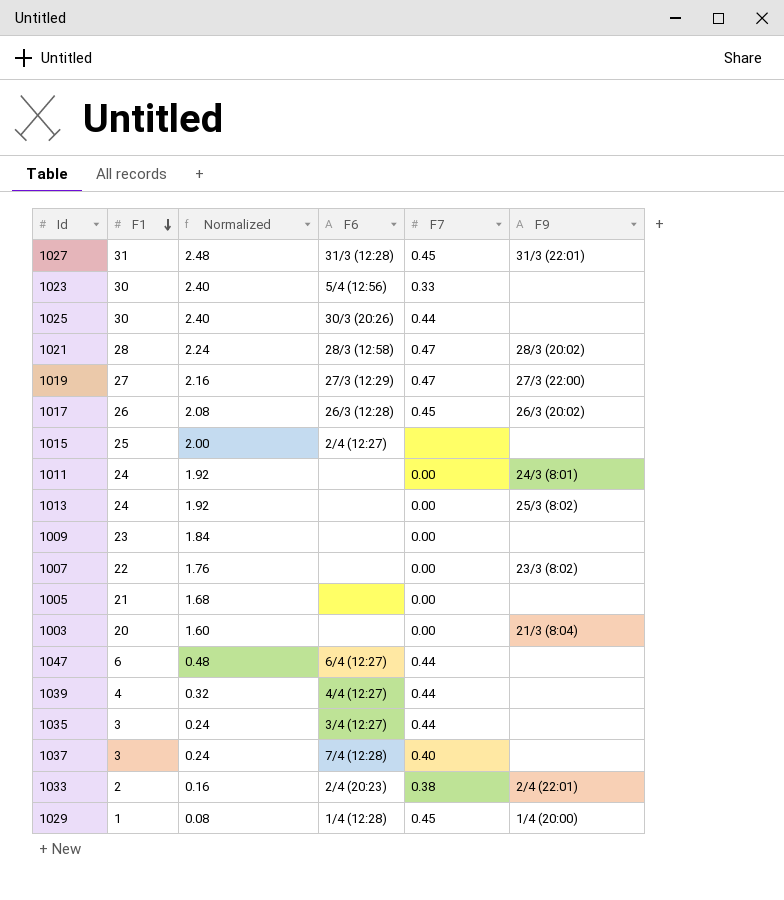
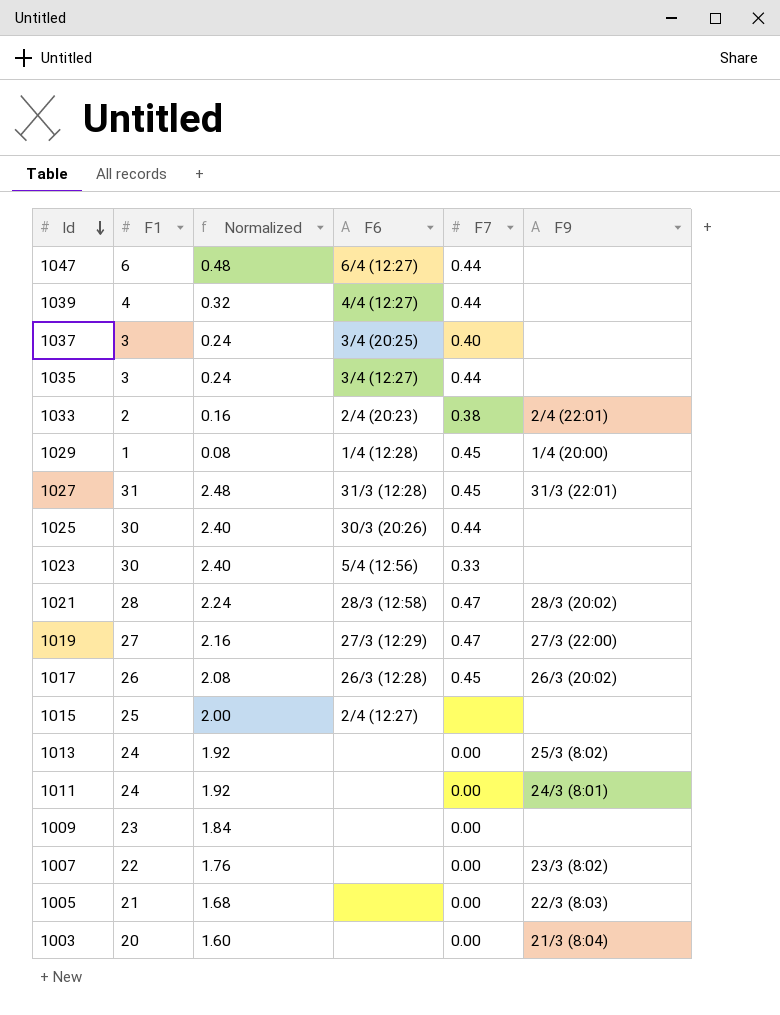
row order: F1 descending -> Id descending
1037 | F6: 7/4 (12:28) -> 3/4 (20:25)
1005 | F9: none -> 22/3 (8:03)

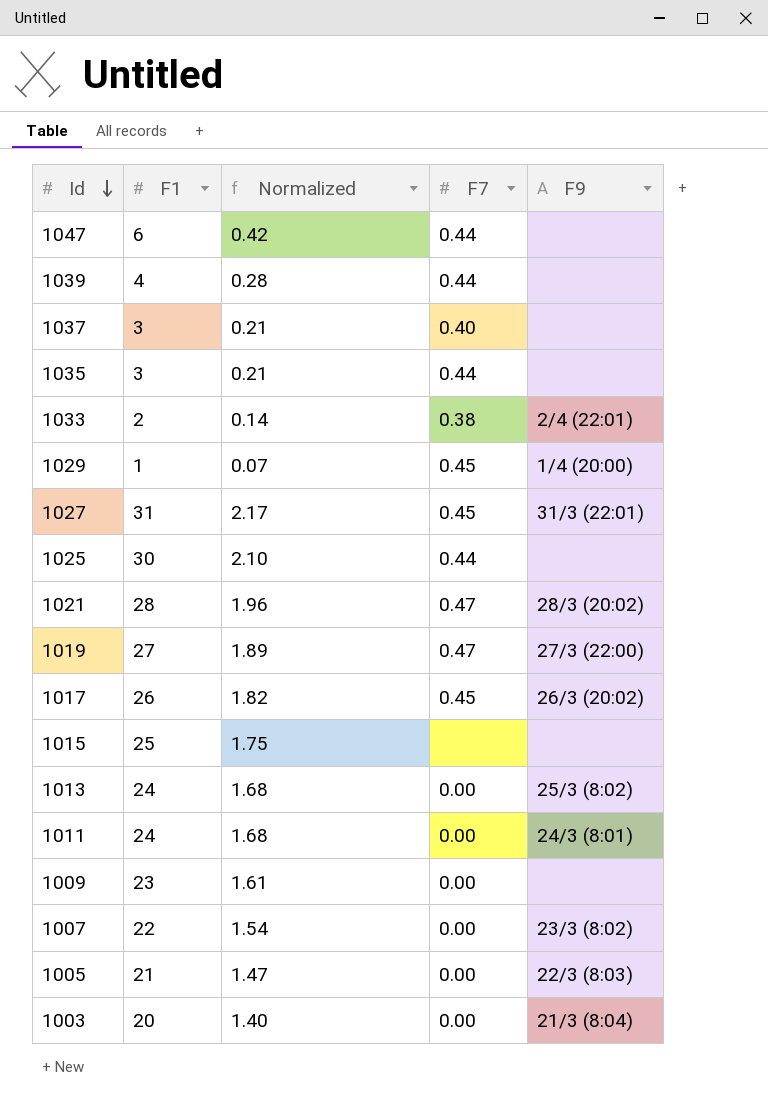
column F6 | position: 4 -> none
column Normalized | formula: [F1] * 0.08 -> [F1] * 0.07
row 1023: 30 | 2.40 | 5/4 (12:56) | 0.33 | none -> none

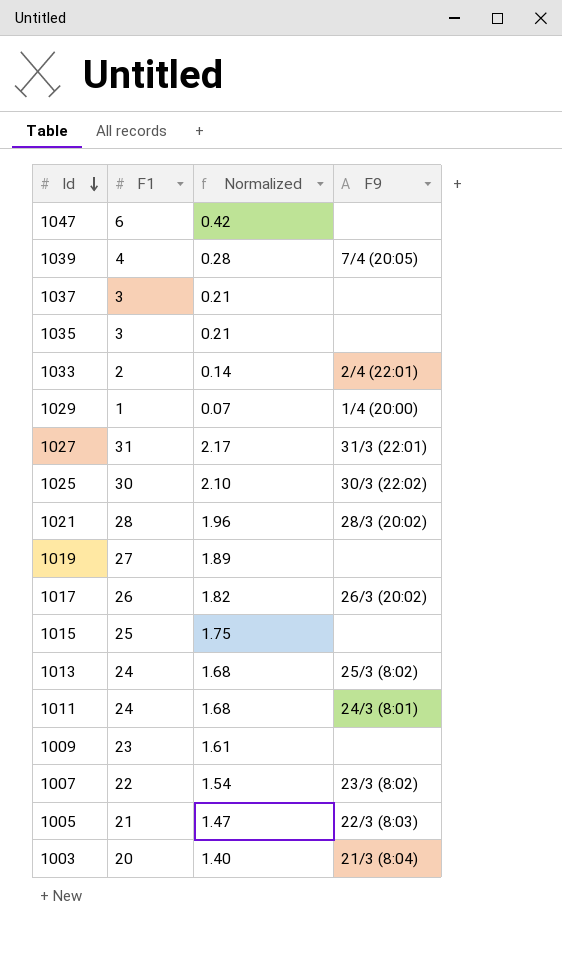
column F7 | position: 4 -> none
1039 | F9: none -> 7/4 (20:05)
1025 | F9: none -> 30/3 (22:02)
1019 | F9: 27/3 (22:00) -> none

